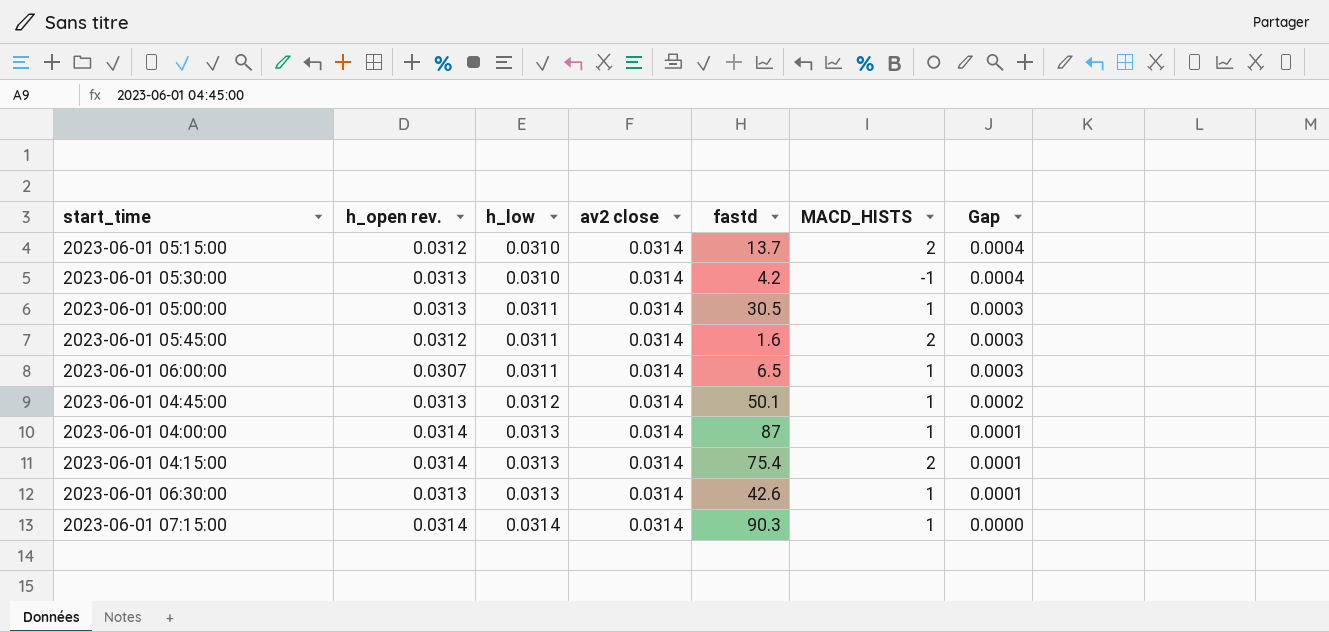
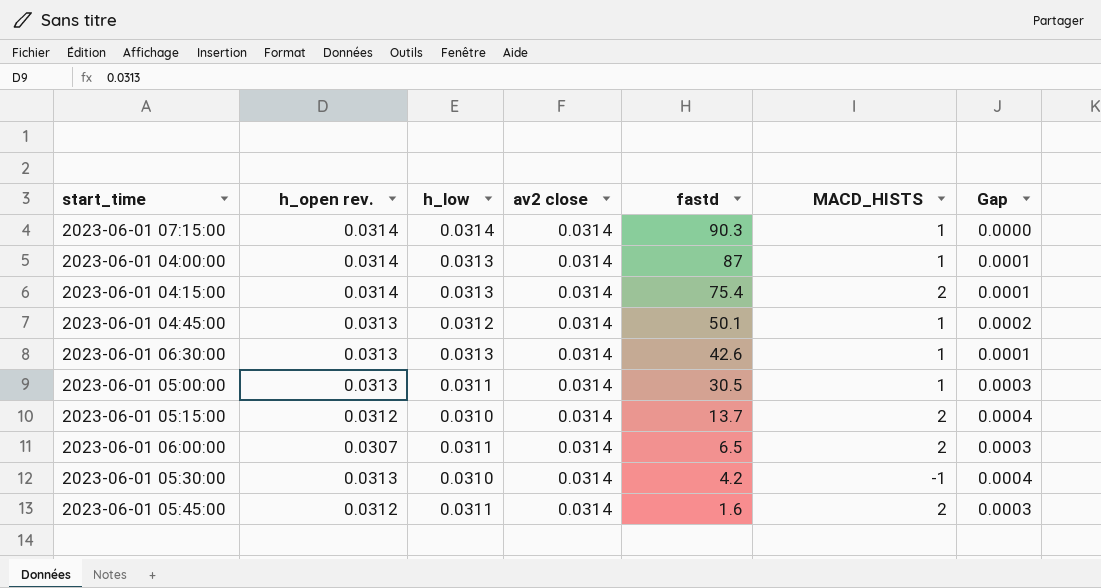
row order: h_low ascending -> fastd descending
2023-06-01 06:00:00 | MACD_HISTS: 1 -> 2

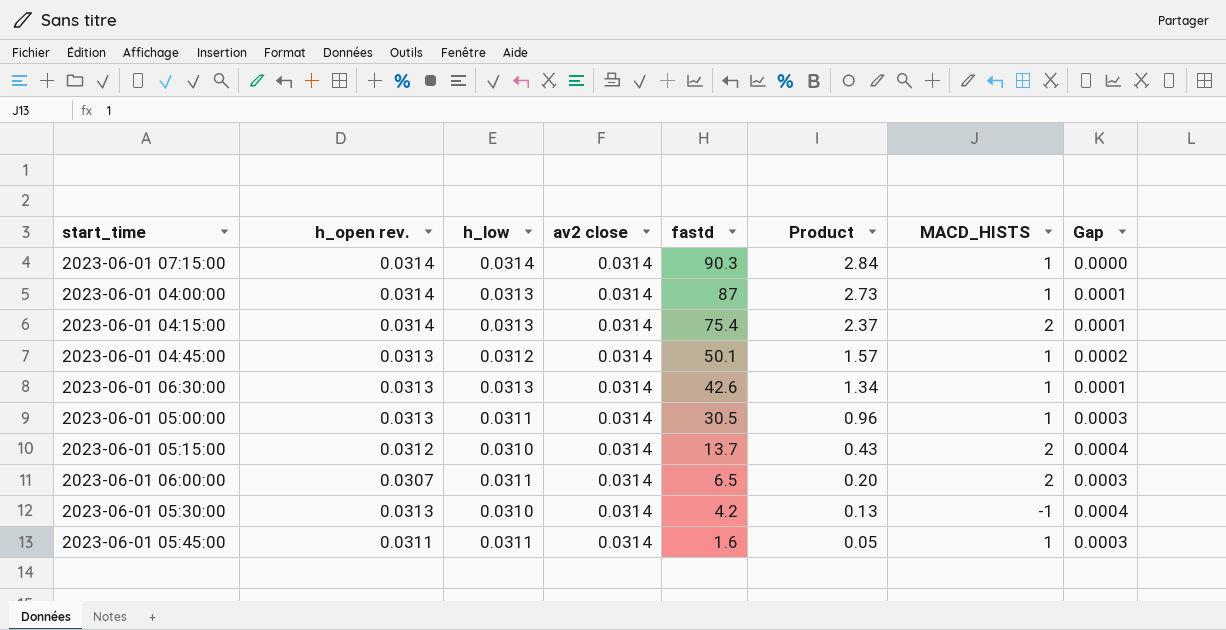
column Product | formula: none -> [av2 close] * [fastd]
2023-06-01 05:45:00 | h_open rev.: 0.0312 -> 0.0311
2023-06-01 05:45:00 | MACD_HISTS: 2 -> 1

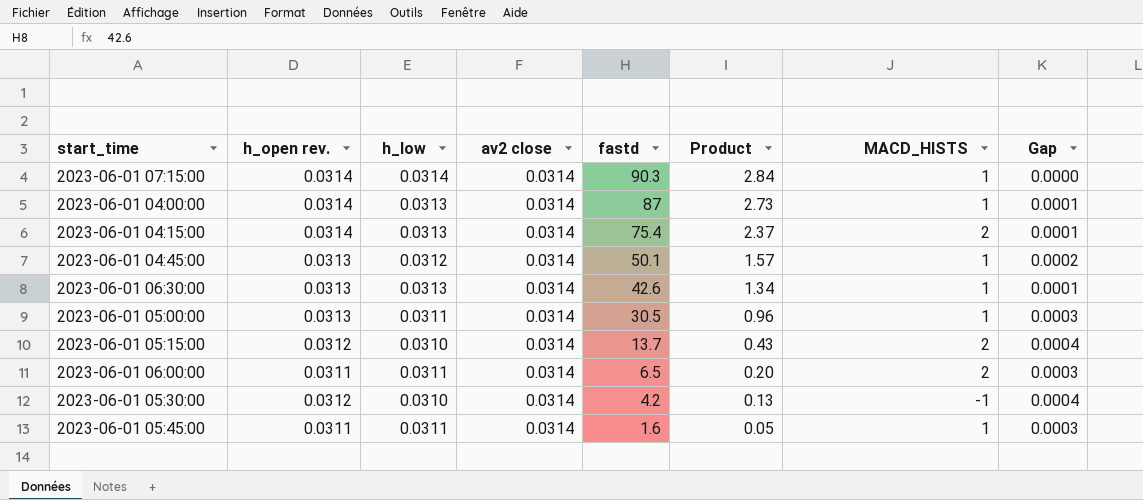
2023-06-01 06:00:00 | h_open rev.: 0.0307 -> 0.0311
2023-06-01 05:30:00 | h_open rev.: 0.0313 -> 0.0312

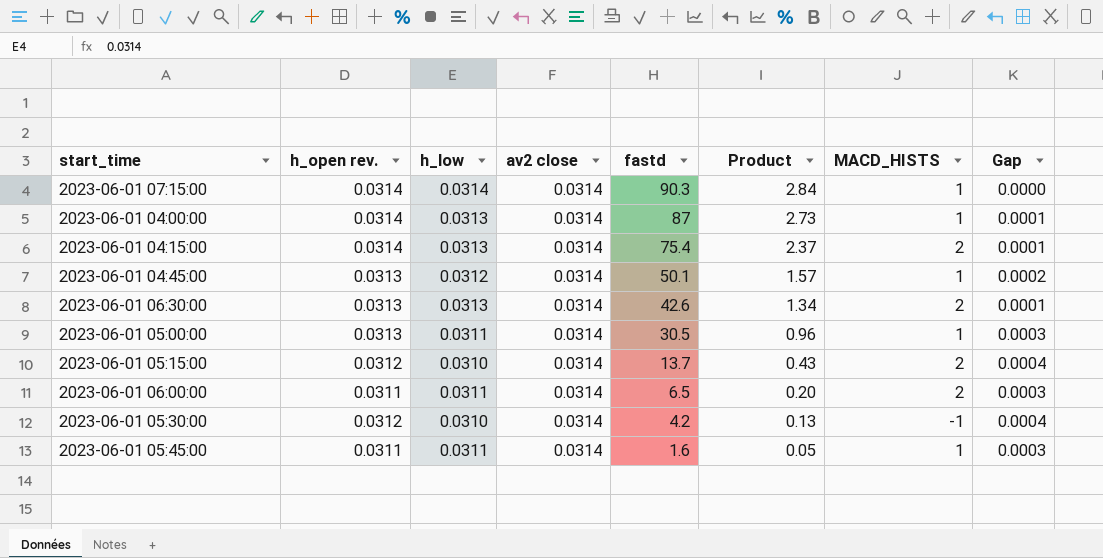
2023-06-01 06:30:00 | MACD_HISTS: 1 -> 2

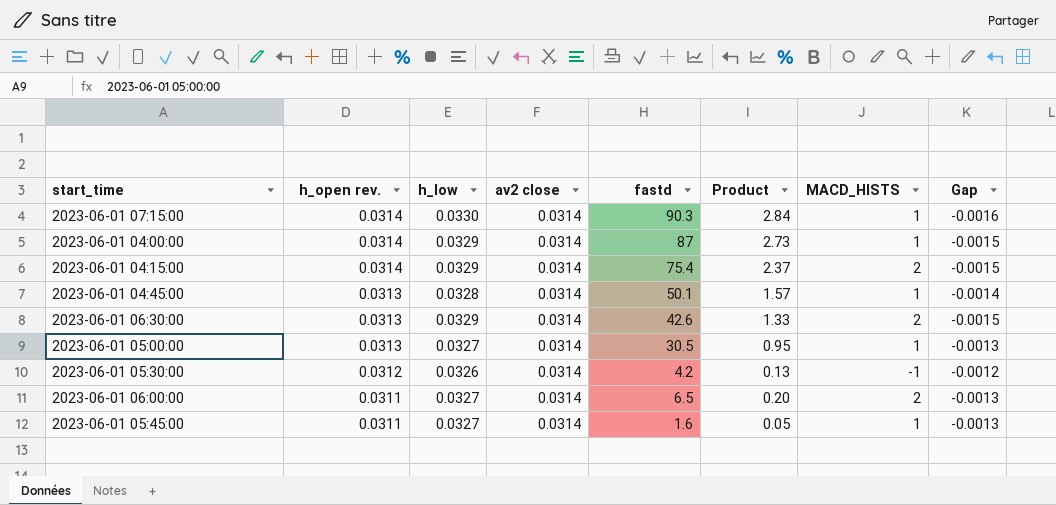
row order: fastd descending -> h_open rev. descending
column Product | formula: [av2 close] * [fastd] -> [h_open rev.] * [fastd]
row 2023-06-01 05:15:00: 0.0312 | 0.0310 | 0.0314 | 13.7 | 0.43 | 2 | 0.0004 -> none
2023-06-01 07:15:00 | h_low: 0.0314 -> 0.0330
2023-06-01 07:15:00 | Gap: 0.0000 -> -0.0016
2023-06-01 04:00:00 | h_low: 0.0313 -> 0.0329
2023-06-01 04:00:00 | Gap: 0.0001 -> -0.0015
2023-06-01 04:15:00 | h_low: 0.0313 -> 0.0329
2023-06-01 04:15:00 | Gap: 0.0001 -> -0.0015
2023-06-01 04:45:00 | h_low: 0.0312 -> 0.0328
2023-06-01 04:45:00 | Gap: 0.0002 -> -0.0014
2023-06-01 06:30:00 | h_low: 0.0313 -> 0.0329
2023-06-01 06:30:00 | Gap: 0.0001 -> -0.0015
2023-06-01 05:00:00 | h_low: 0.0311 -> 0.0327
2023-06-01 05:00:00 | Gap: 0.0003 -> -0.0013
2023-06-01 05:30:00 | h_low: 0.0310 -> 0.0326
2023-06-01 05:30:00 | Gap: 0.0004 -> -0.0012
2023-06-01 06:00:00 | h_low: 0.0311 -> 0.0327
2023-06-01 06:00:00 | Gap: 0.0003 -> -0.0013
2023-06-01 05:45:00 | h_low: 0.0311 -> 0.0327
2023-06-01 05:45:00 | Gap: 0.0003 -> -0.0013

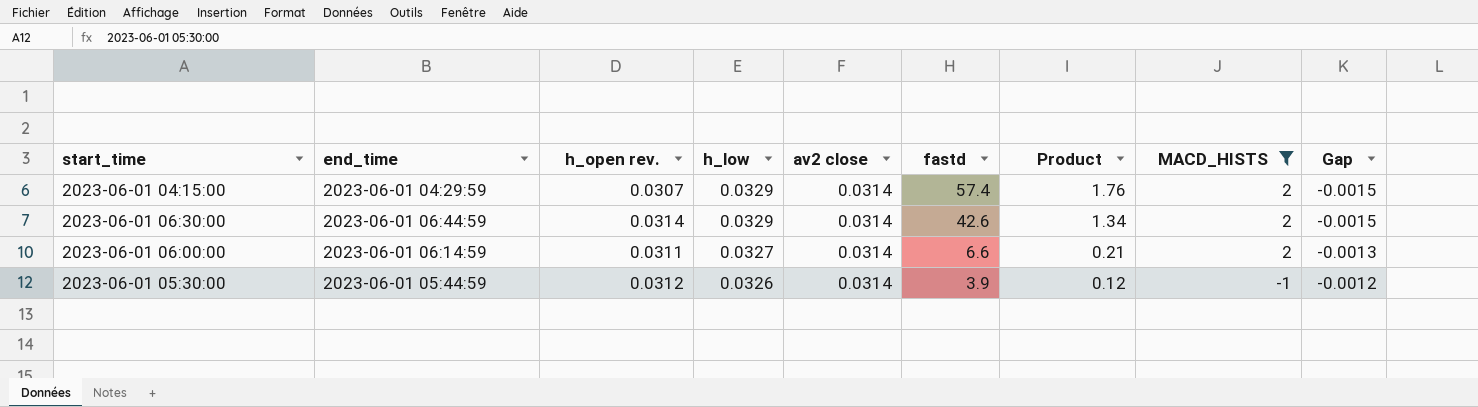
filter: none -> MACD_HISTS != 1
row order: h_open rev. descending -> h_low descending
column end_time | position: none -> 2
2023-06-01 04:15:00 | h_open rev.: 0.0314 -> 0.0307
2023-06-01 04:15:00 | fastd: 75.4 -> 57.4
2023-06-01 04:15:00 | Product: 2.37 -> 1.76
2023-06-01 06:30:00 | h_open rev.: 0.0313 -> 0.0314
2023-06-01 06:30:00 | Product: 1.33 -> 1.34
2023-06-01 06:00:00 | fastd: 6.5 -> 6.6
2023-06-01 06:00:00 | Product: 0.20 -> 0.21
2023-06-01 05:30:00 | fastd: 4.2 -> 3.9
2023-06-01 05:30:00 | Product: 0.13 -> 0.12

